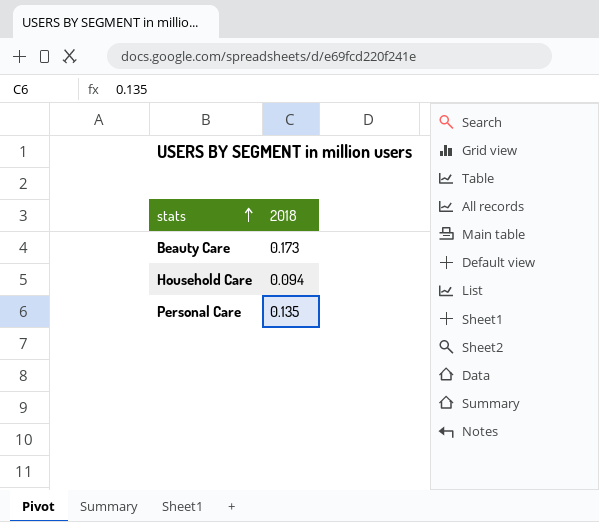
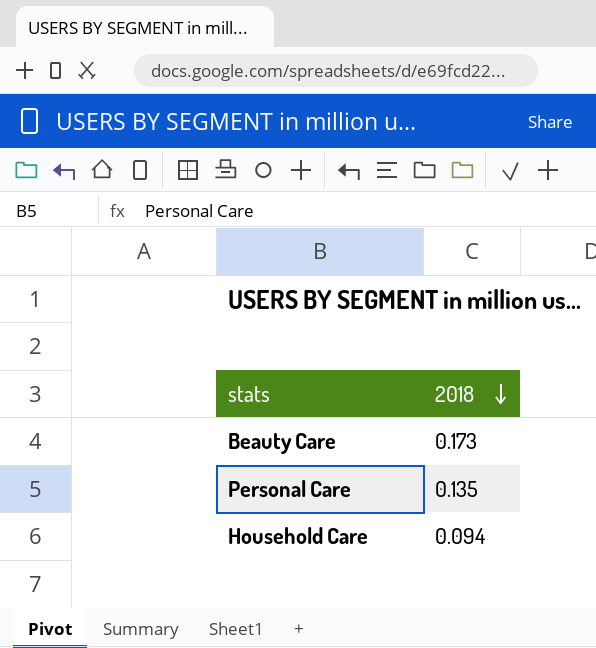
row order: stats ascending -> 2018 descending

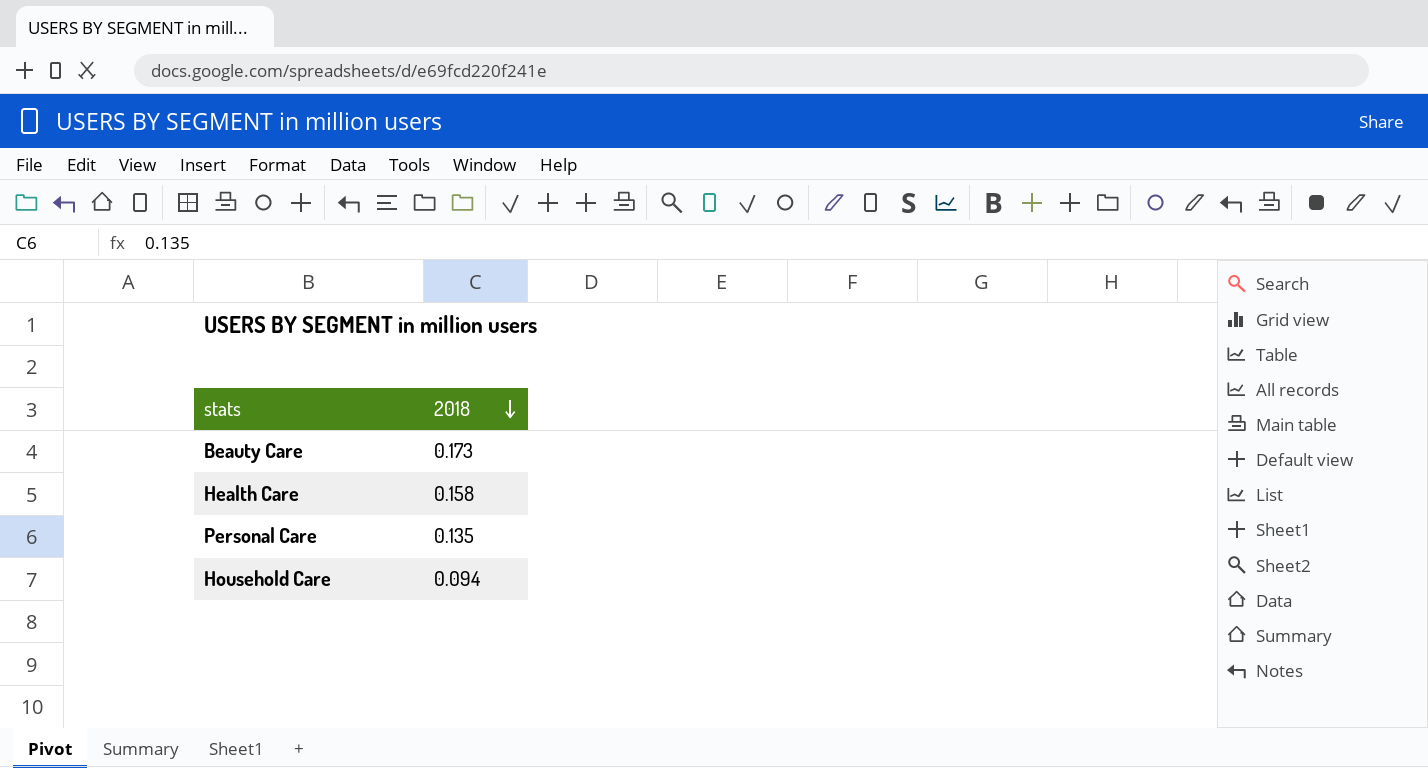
row Health Care: none -> 0.158

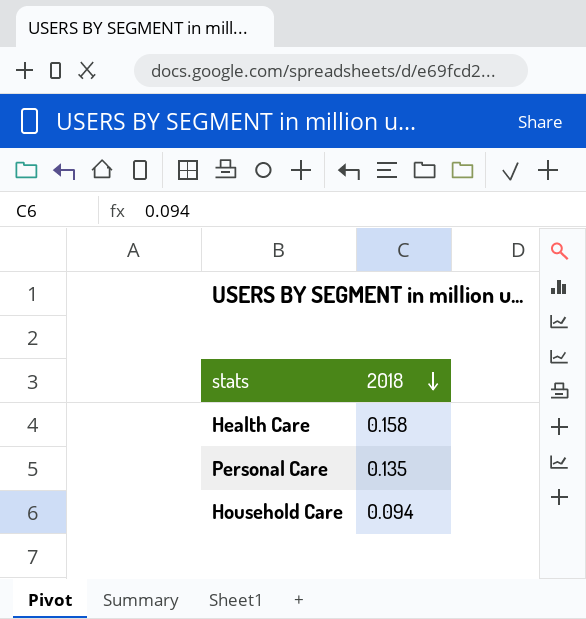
row Beauty Care: 0.173 -> none

